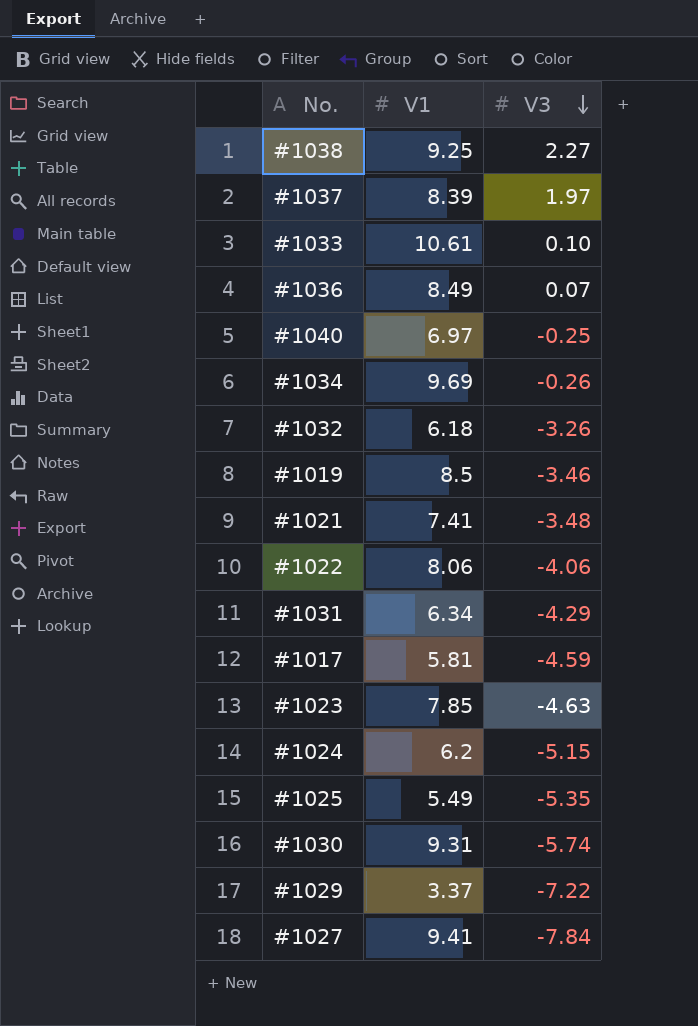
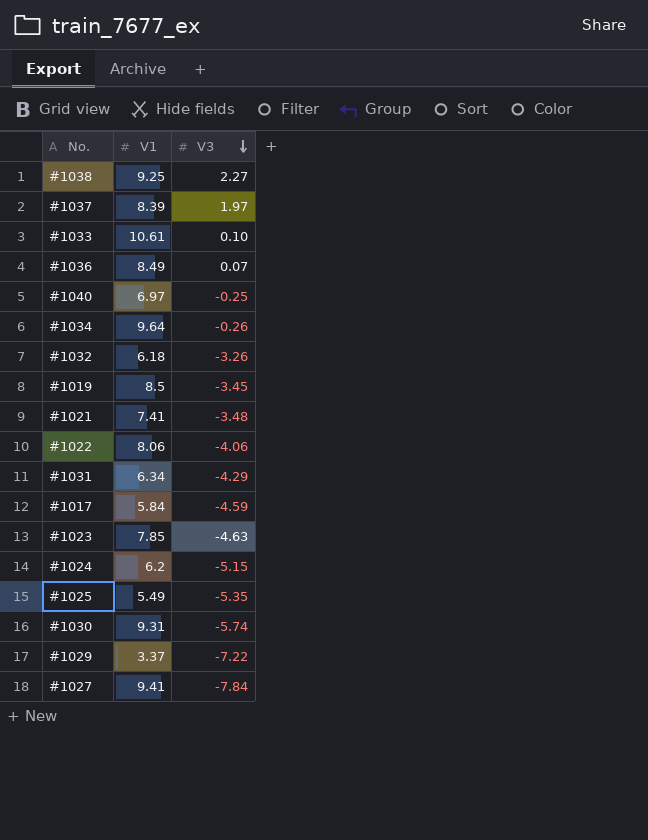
#1034 | V1: 9.69 -> 9.64
#1019 | V3: -3.46 -> -3.45
#1017 | V1: 5.81 -> 5.84

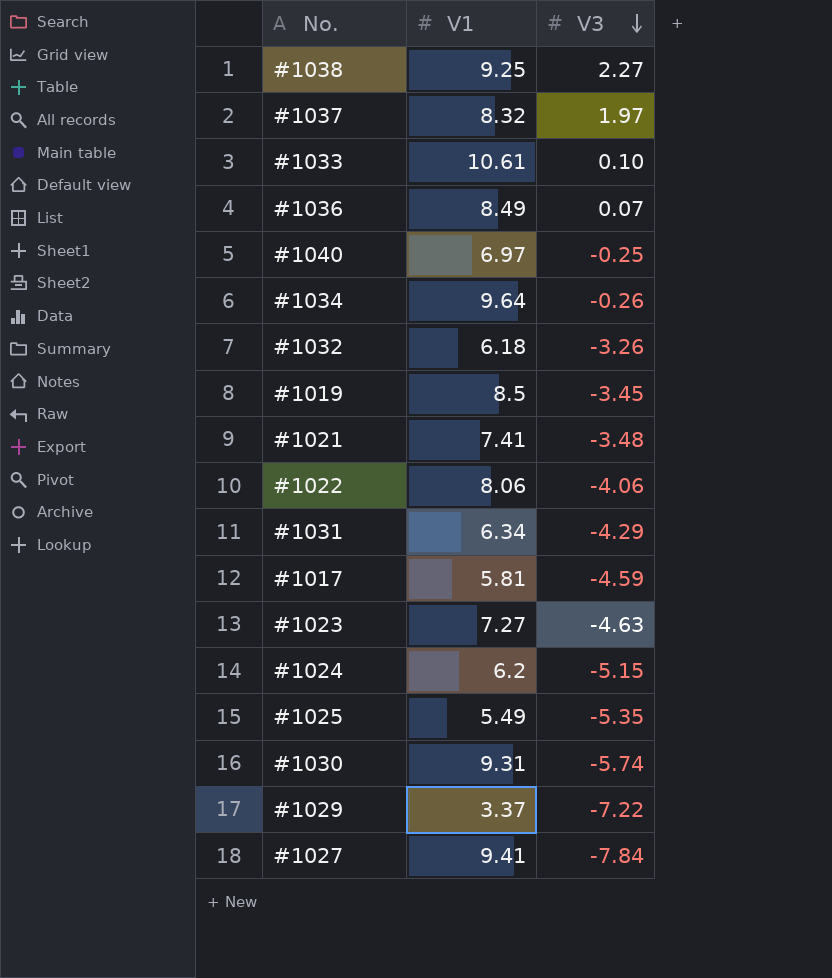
#1037 | V1: 8.39 -> 8.32
#1017 | V1: 5.84 -> 5.81
#1023 | V1: 7.85 -> 7.27

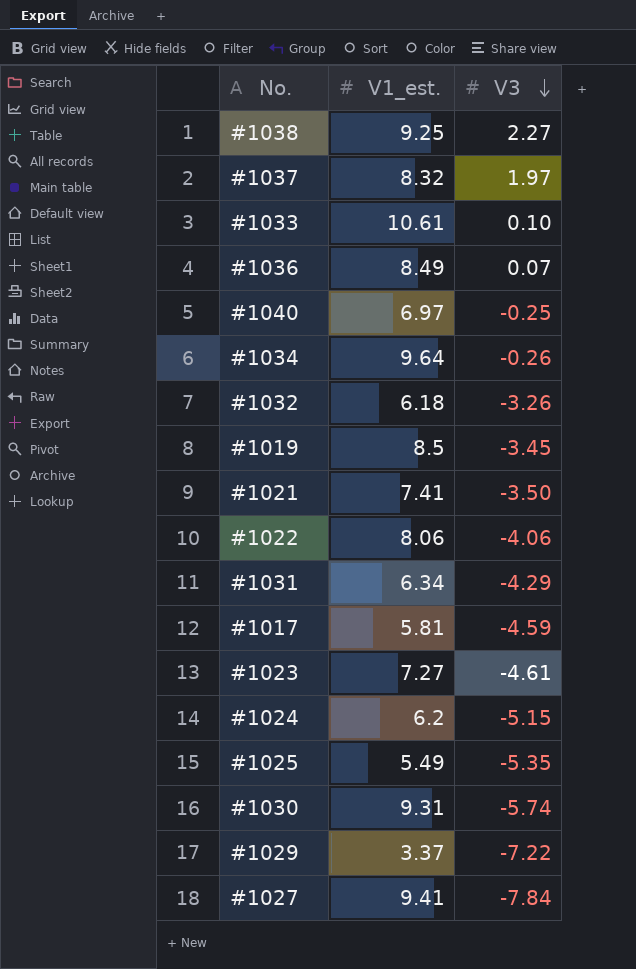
column name: V1 -> V1_est.
#1021 | V3: -3.48 -> -3.50
#1023 | V3: -4.63 -> -4.61

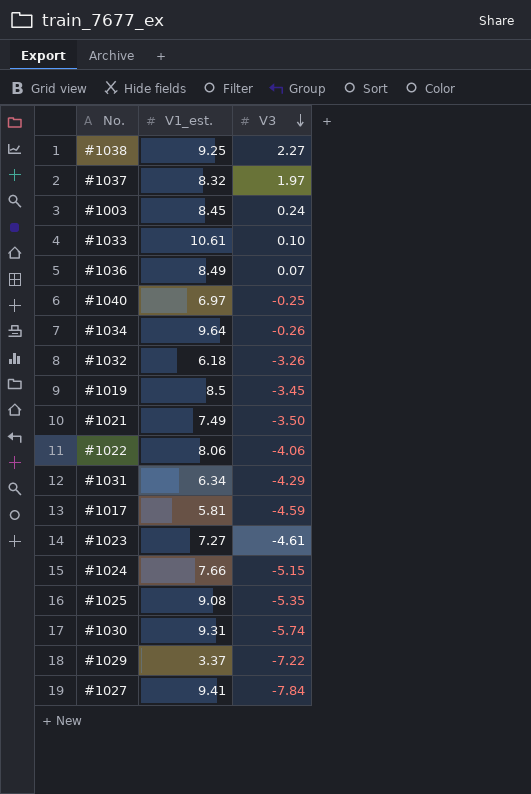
row #1003: none -> 8.45 | 0.24
#1021 | V1_est.: 7.41 -> 7.49
#1024 | V1_est.: 6.2 -> 7.66
#1025 | V1_est.: 5.49 -> 9.08

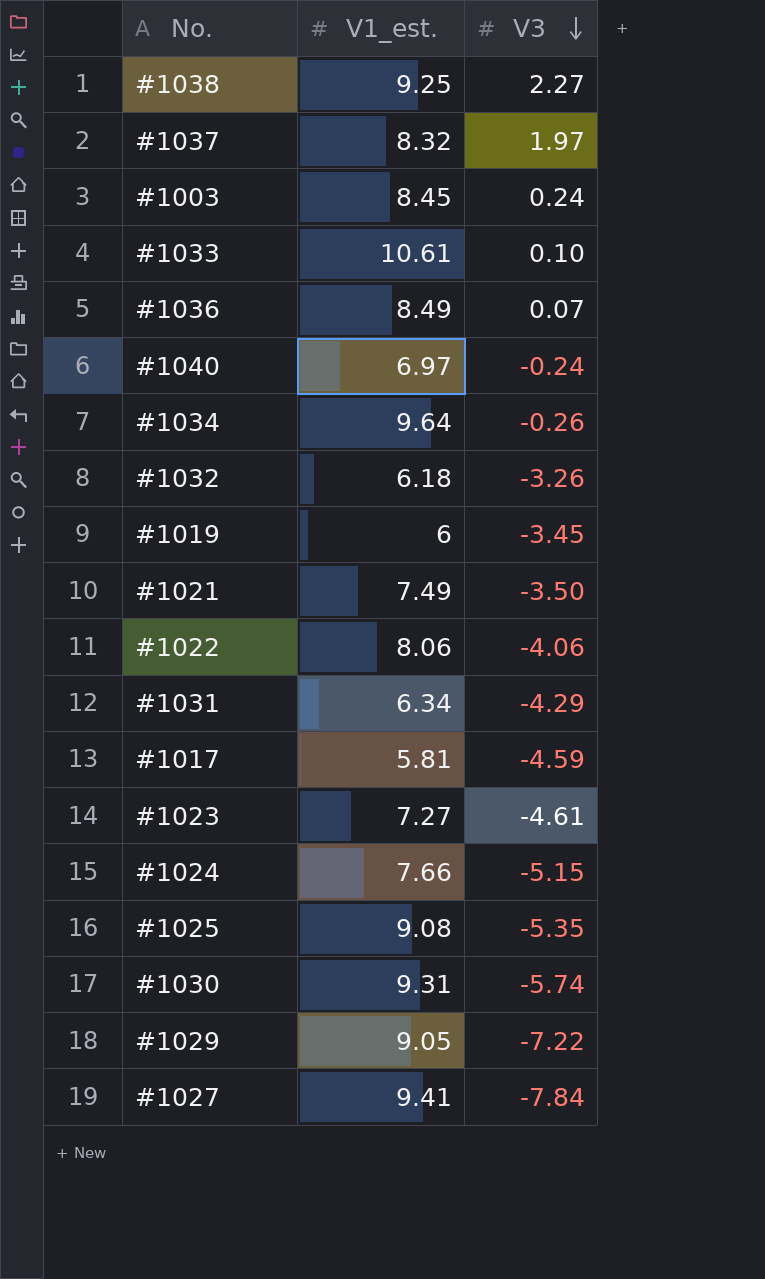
#1040 | V3: -0.25 -> -0.24
#1019 | V1_est.: 8.5 -> 6
#1029 | V1_est.: 3.37 -> 9.05

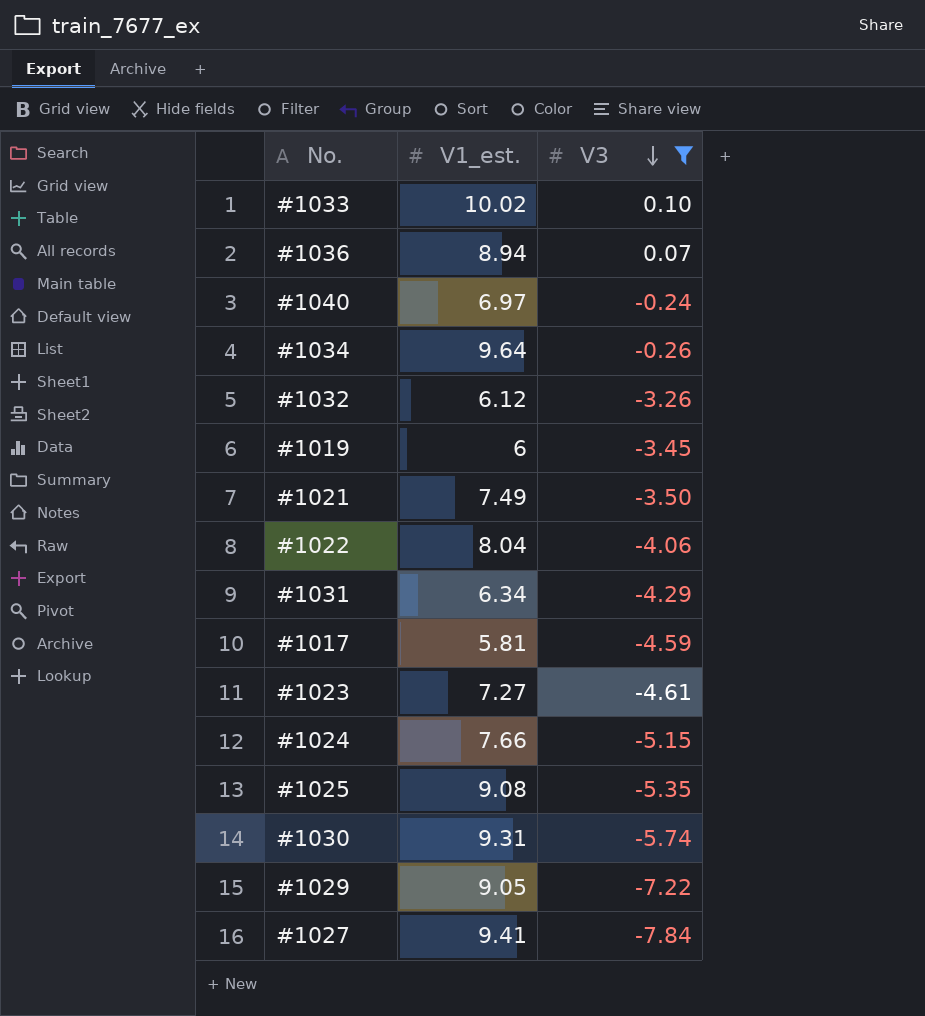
filter: none -> V3 <= 0.10
#1033 | V1_est.: 10.61 -> 10.02
#1036 | V1_est.: 8.49 -> 8.94
#1032 | V1_est.: 6.18 -> 6.12
#1022 | V1_est.: 8.06 -> 8.04

